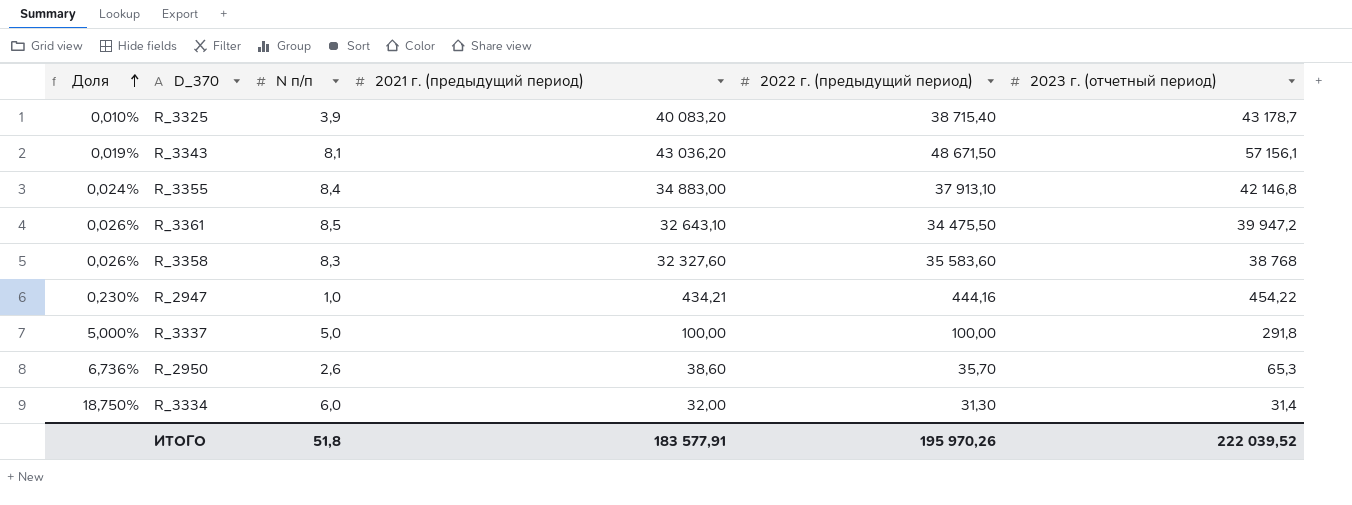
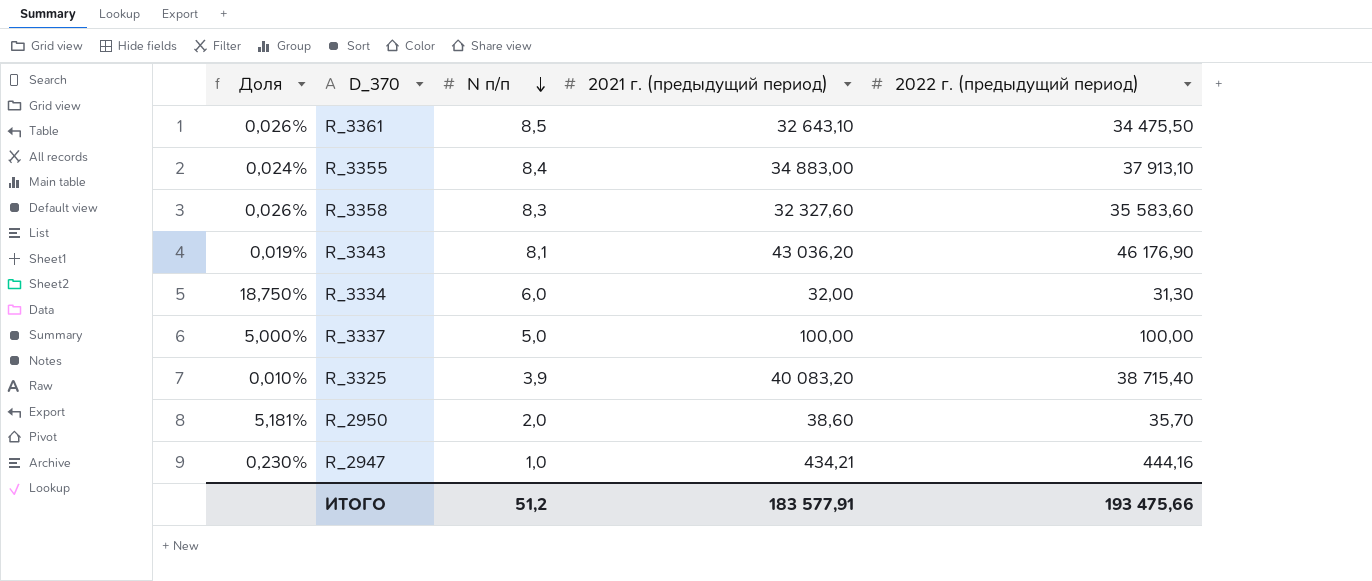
row order: Доля ascending -> N п/п descending
column 2023 г. (отчетный период) | position: 6 -> none
R_3343 | 2022 г. (предыдущий период): 48 671,50 -> 46 176,90
R_2950 | Доля: 6,736% -> 5,181%
R_2950 | N п/п: 2,6 -> 2,0
ИТОГО | N п/п: 51,8 -> 51,2
ИТОГО | 2022 г. (предыдущий период): 195 970,26 -> 193 475,66

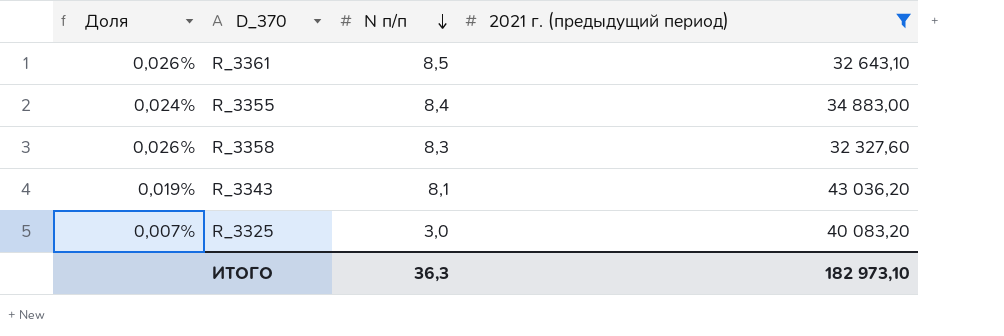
filter: none -> 2021 г. (предыдущий период) >= 32 327,60
column 2022 г. (предыдущий период) | position: 5 -> none
R_3325 | Доля: 0,010% -> 0,007%
R_3325 | N п/п: 3,9 -> 3,0
ИТОГО | N п/п: 51,2 -> 36,3
ИТОГО | 2021 г. (предыдущий период): 183 577,91 -> 182 973,10

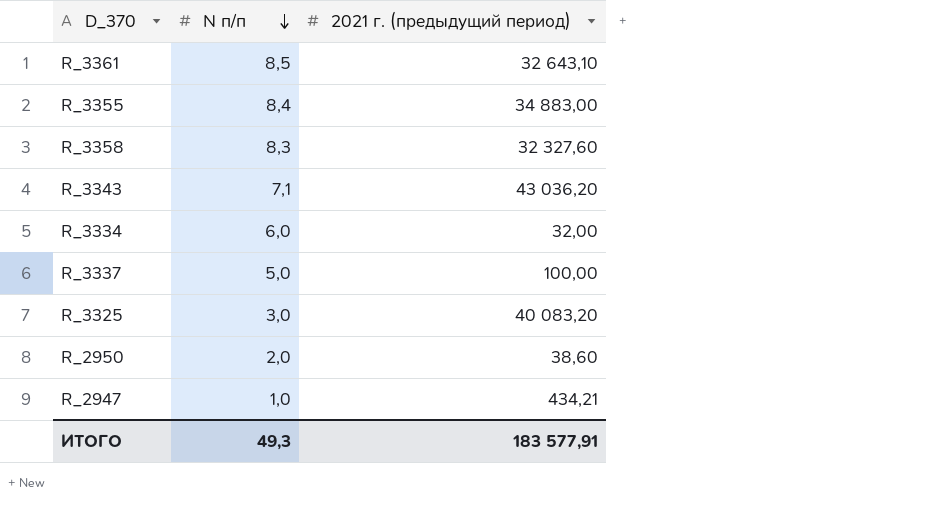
filter: 2021 г. (предыдущий период) >= 32 327,60 -> none
column Доля | formula: [N п/п] / [2021 г. (предыдущий период)] -> none
R_3343 | N п/п: 8,1 -> 7,1
ИТОГО | N п/п: 36,3 -> 49,3
ИТОГО | 2021 г. (предыдущий период): 182 973,10 -> 183 577,91

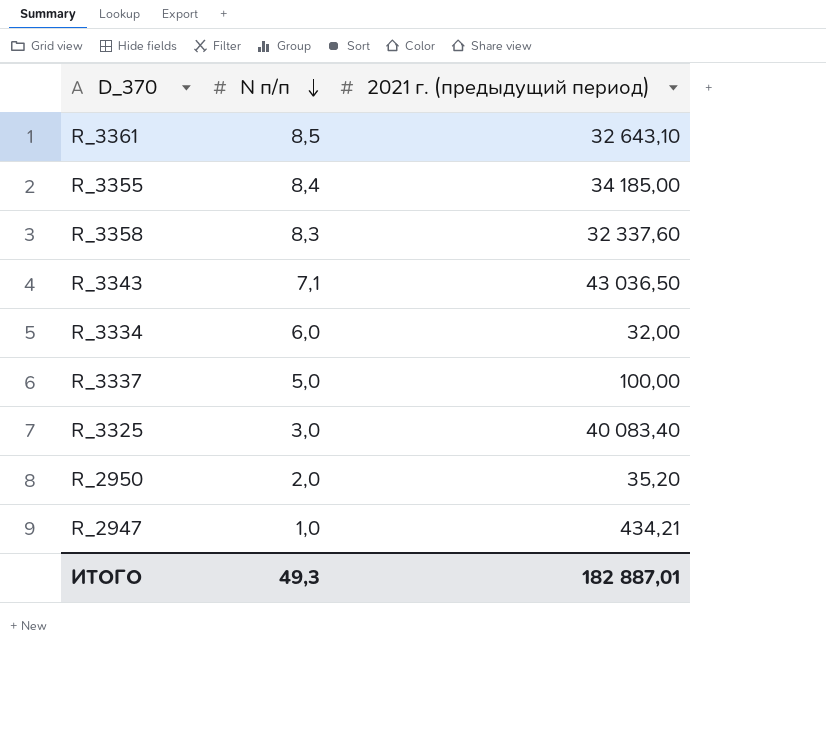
R_3355 | 2021 г. (предыдущий период): 34 883,00 -> 34 185,00
R_3358 | 2021 г. (предыдущий период): 32 327,60 -> 32 337,60
R_3343 | 2021 г. (предыдущий период): 43 036,20 -> 43 036,50
R_3325 | 2021 г. (предыдущий период): 40 083,20 -> 40 083,40
R_2950 | 2021 г. (предыдущий период): 38,60 -> 35,20
ИТОГО | 2021 г. (предыдущий период): 183 577,91 -> 182 887,01

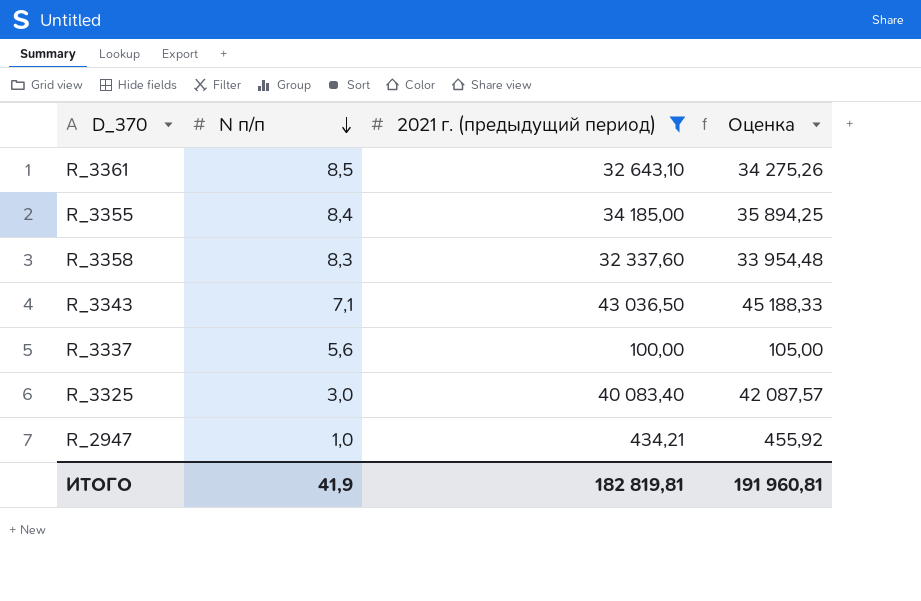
filter: none -> 2021 г. (предыдущий период) >= 100,00
column Оценка | formula: none -> [2021 г. (предыдущий период)] * 1,05
R_3337 | N п/п: 5,0 -> 5,6
ИТОГО | N п/п: 49,3 -> 41,9
ИТОГО | 2021 г. (предыдущий период): 182 887,01 -> 182 819,81

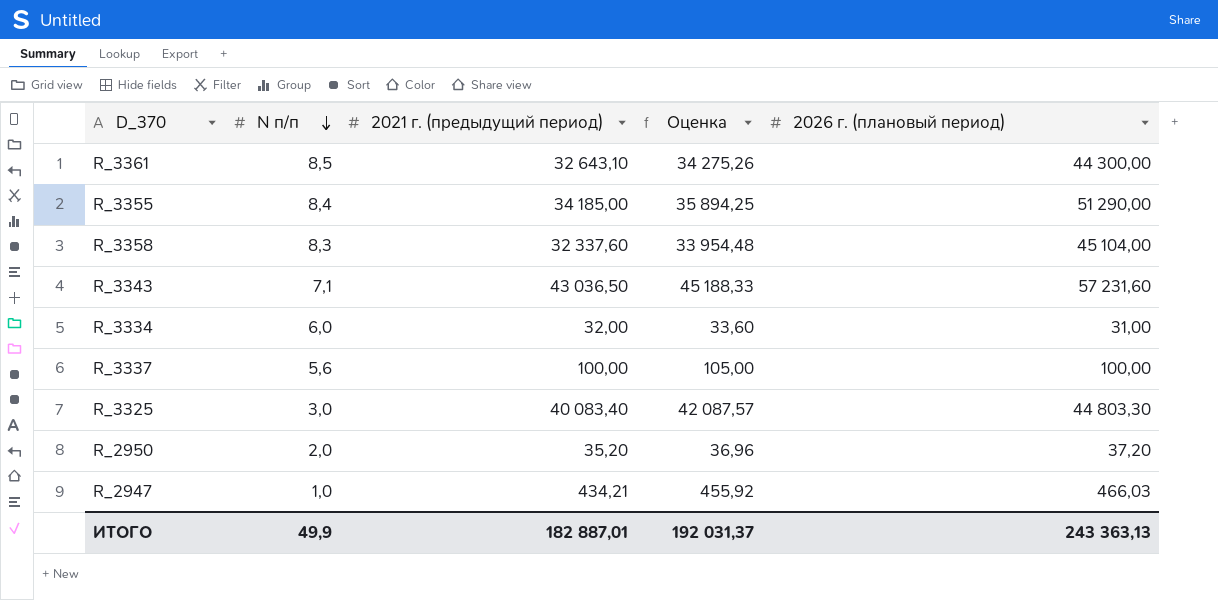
filter: 2021 г. (предыдущий период) >= 100,00 -> none
column 2026 г. (плановый период) | position: none -> 5
ИТОГО | N п/п: 41,9 -> 49,9
ИТОГО | 2021 г. (предыдущий период): 182 819,81 -> 182 887,01
ИТОГО | Оценка: 191 960,81 -> 192 031,37

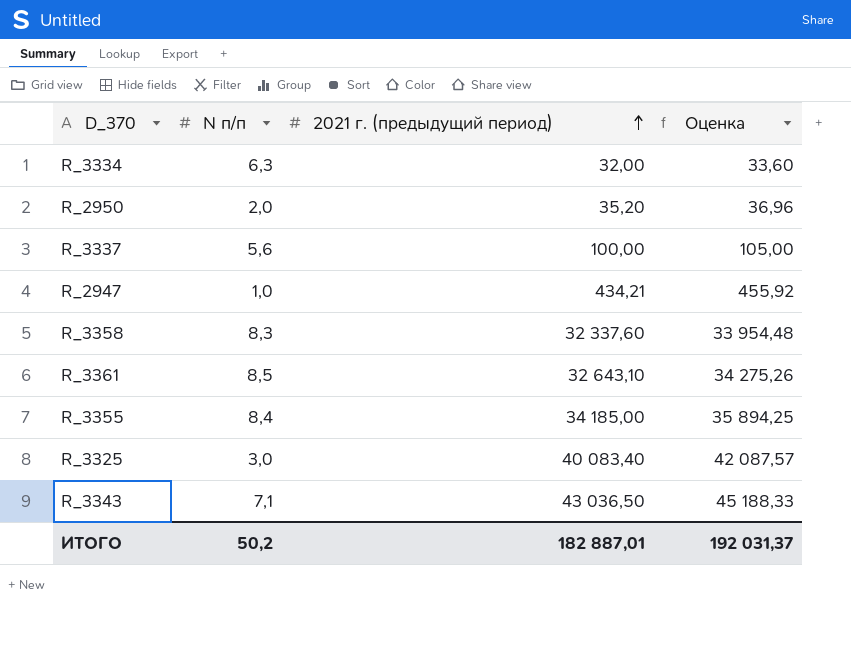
row order: N п/п descending -> 2021 г. (предыдущий период) ascending
column 2026 г. (плановый период) | position: 5 -> none
R_3334 | N п/п: 6,0 -> 6,3
ИТОГО | N п/п: 49,9 -> 50,2

